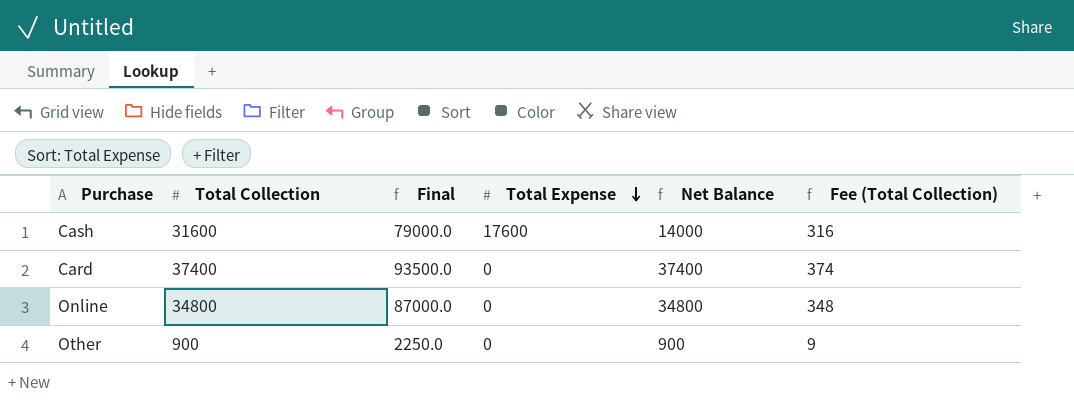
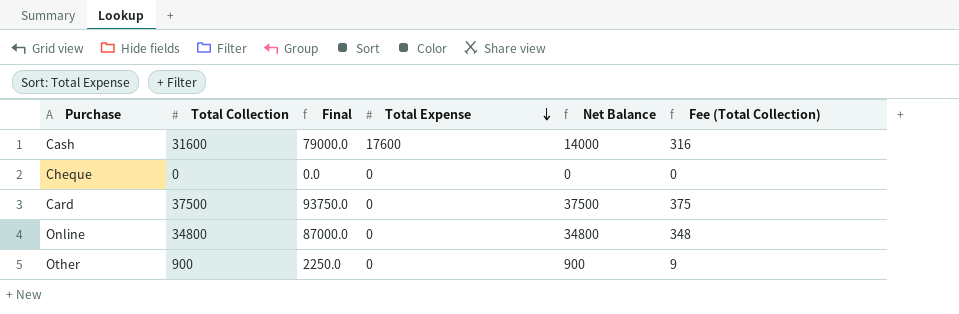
row Cheque: none -> 0 | 0.0 | 0 | 0 | 0
Card | Total Collection: 37400 -> 37500
Card | Final: 93500.0 -> 93750.0
Card | Net Balance: 37400 -> 37500
Card | Fee (Total Collection): 374 -> 375

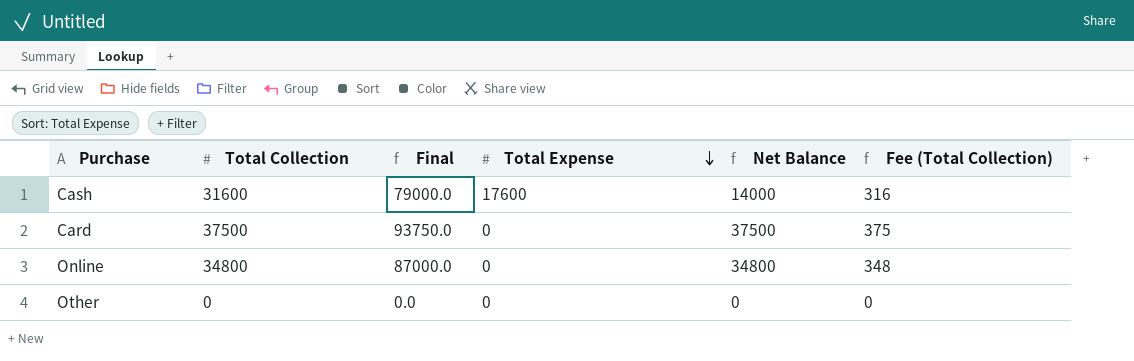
row Cheque: 0 | 0.0 | 0 | 0 | 0 -> none
Other | Total Collection: 900 -> 0
Other | Final: 2250.0 -> 0.0
Other | Net Balance: 900 -> 0
Other | Fee (Total Collection): 9 -> 0

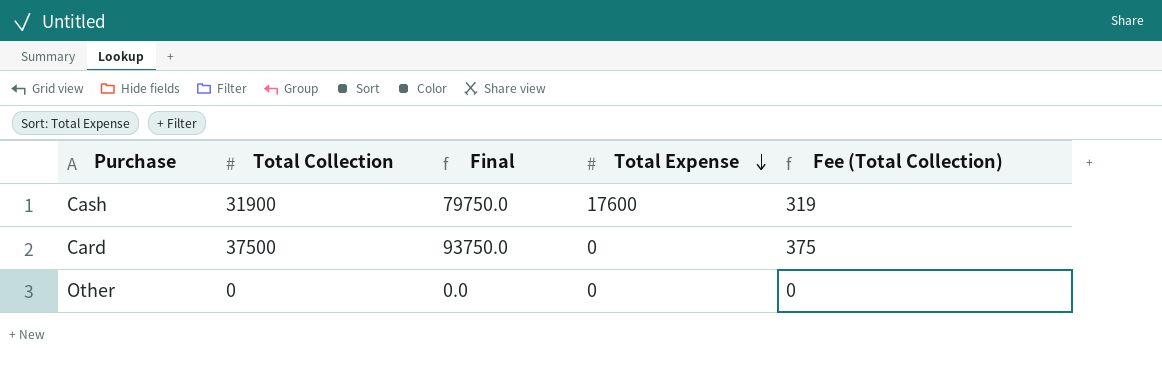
column Net Balance | formula: [Total Collection] - [Total Expense] -> none
row Online: 34800 | 87000.0 | 0 | 34800 | 348 -> none
Cash | Total Collection: 31600 -> 31900
Cash | Final: 79000.0 -> 79750.0
Cash | Fee (Total Collection): 316 -> 319

